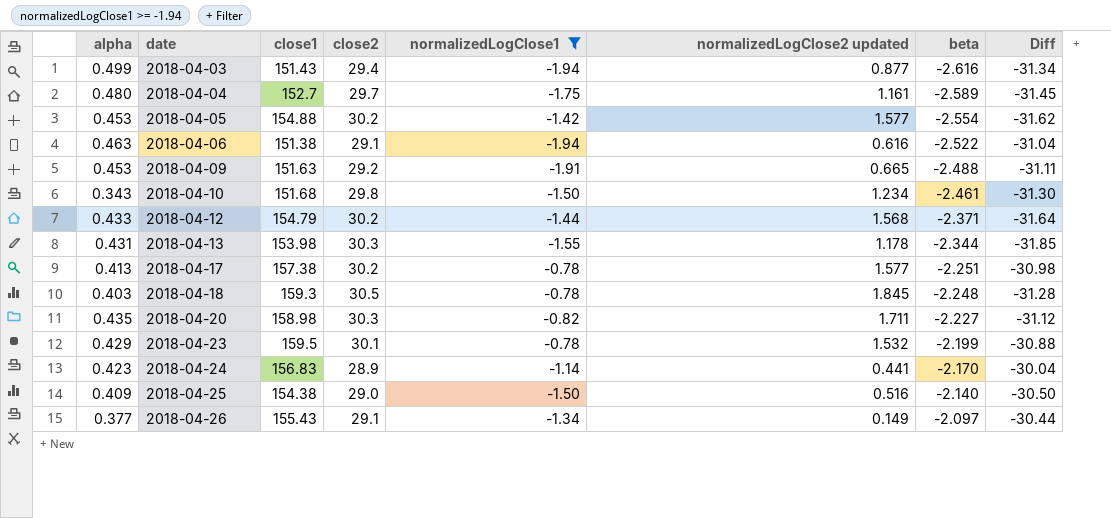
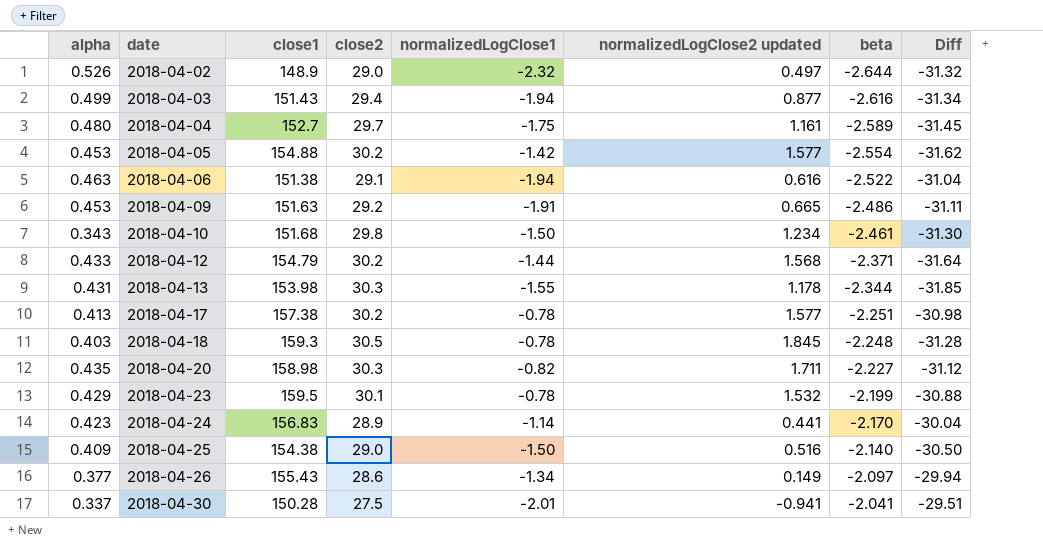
filter: normalizedLogClose1 >= -1.94 -> none
2018-04-09 | beta: -2.488 -> -2.486
2018-04-26 | close2: 29.1 -> 28.6
2018-04-26 | Diff: -30.44 -> -29.94

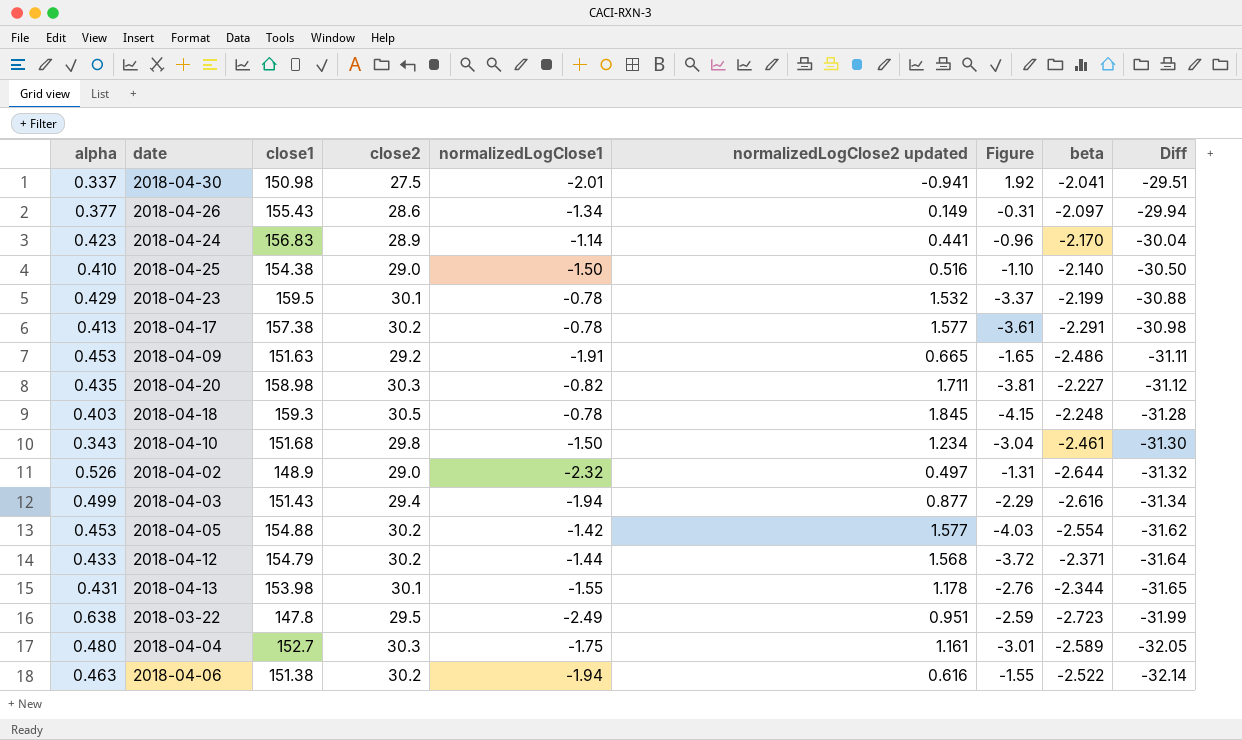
row order: date ascending -> Diff descending
column Figure | formula: none -> [normalizedLogClose2 updated] * [beta]
2018-04-30 | close1: 150.28 -> 150.98
2018-04-25 | alpha: 0.409 -> 0.410
2018-04-17 | beta: -2.251 -> -2.291
2018-04-13 | close2: 30.3 -> 30.1
2018-04-13 | Diff: -31.85 -> -31.65
row 2018-03-22: none -> 0.638 | 147.8 | 29.5 | -2.49 | 0.951 | -2.59 | -2.723 | -31.99
2018-04-04 | close2: 29.7 -> 30.3
2018-04-04 | Diff: -31.45 -> -32.05
2018-04-06 | close2: 29.1 -> 30.2
2018-04-06 | Diff: -31.04 -> -32.14

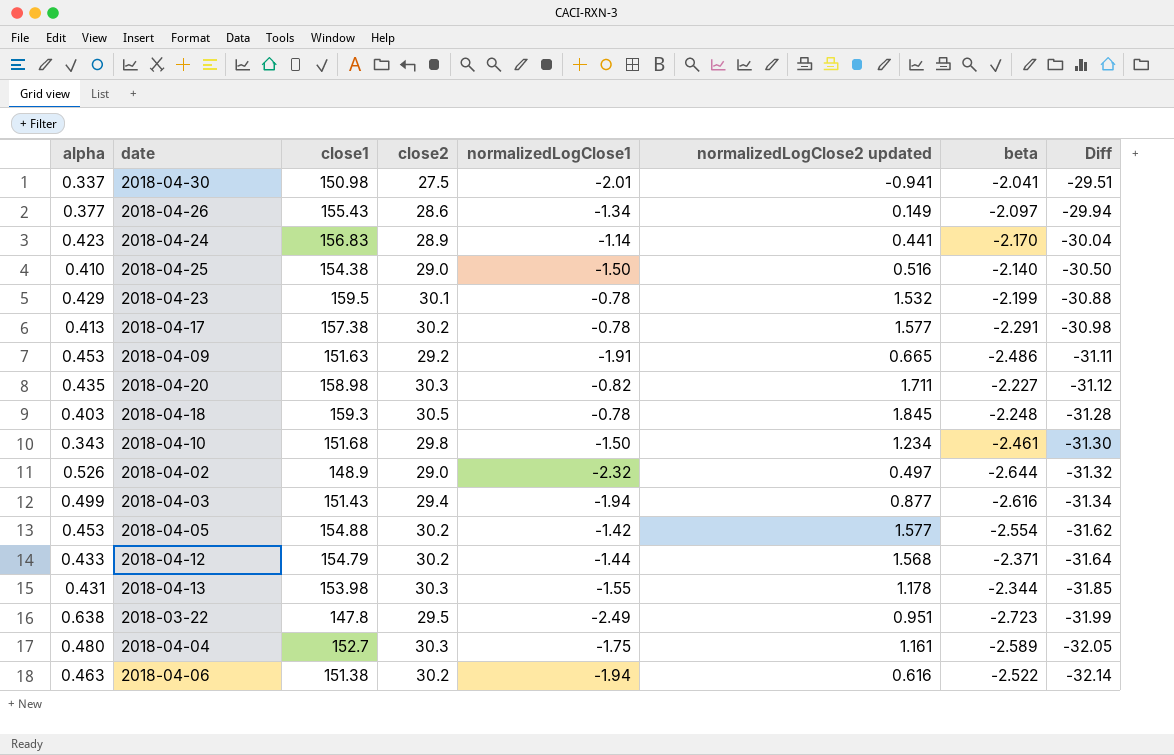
column Figure | formula: [normalizedLogClose2 updated] * [beta] -> none
2018-04-13 | close2: 30.1 -> 30.3
2018-04-13 | Diff: -31.65 -> -31.85

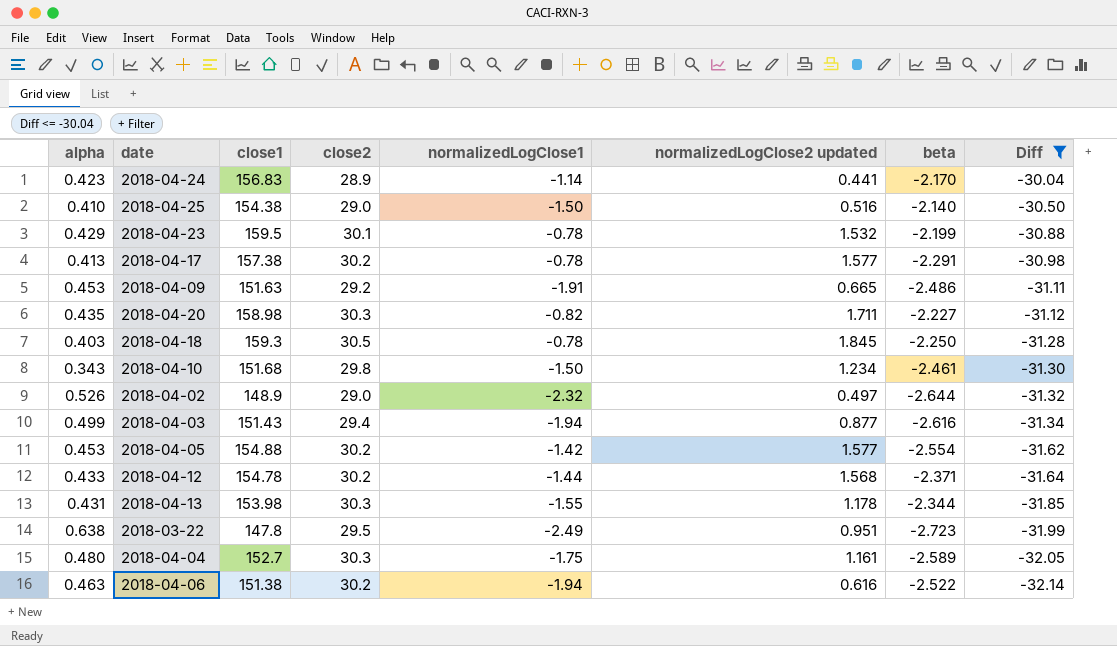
filter: none -> Diff <= -30.04
2018-04-18 | beta: -2.248 -> -2.250
2018-04-12 | close1: 154.79 -> 154.78

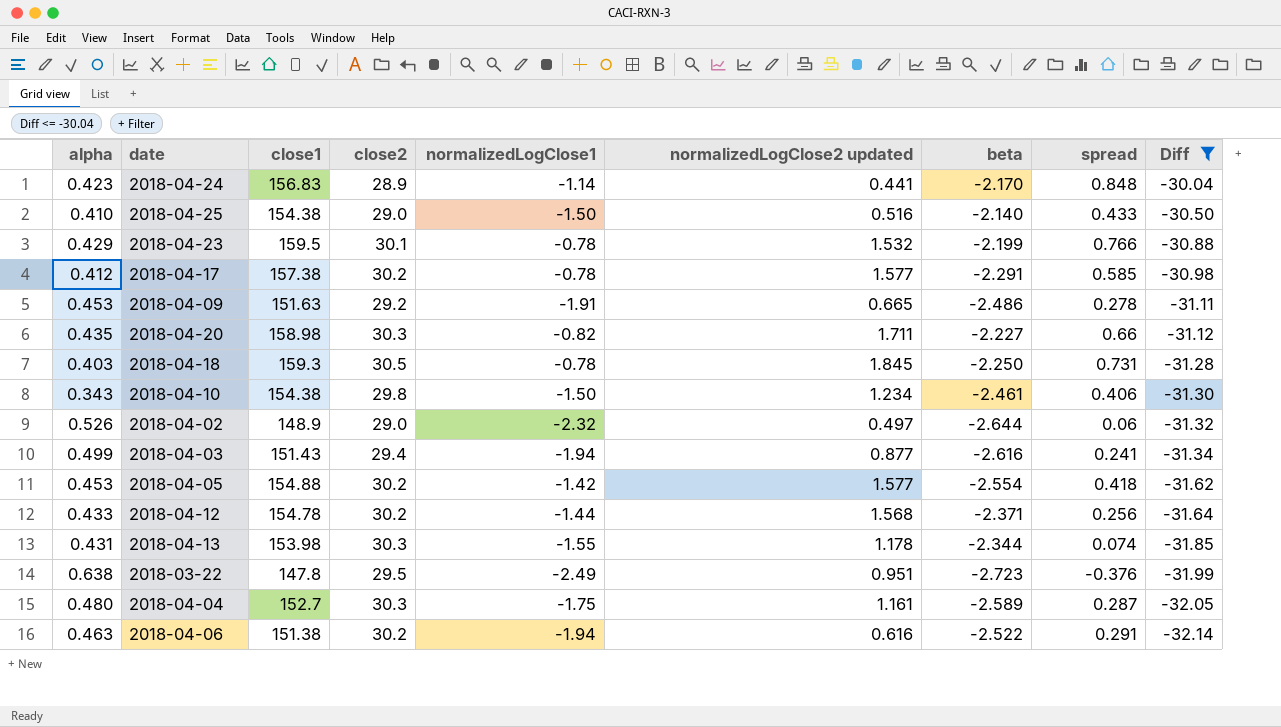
column spread | position: none -> 8
2018-04-17 | alpha: 0.413 -> 0.412
2018-04-10 | close1: 151.68 -> 154.38

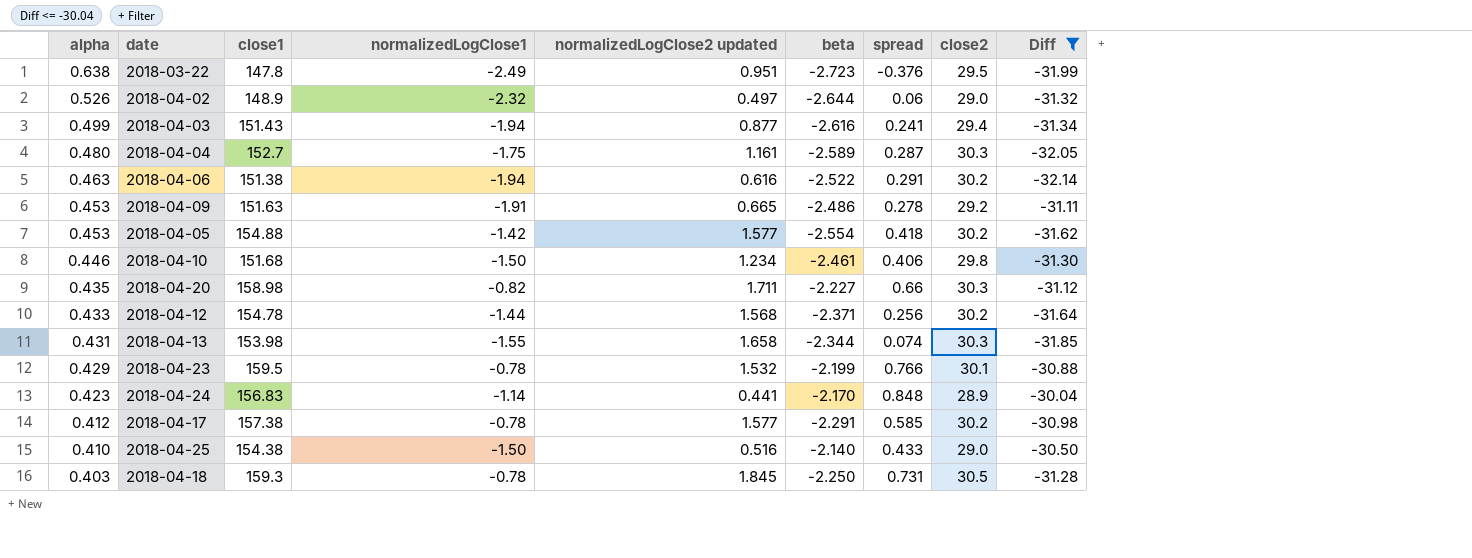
row order: Diff descending -> alpha descending
column close2 | position: 4 -> 8
2018-04-10 | alpha: 0.343 -> 0.446
2018-04-10 | close1: 154.38 -> 151.68
2018-04-13 | normalizedLogClose2 updated: 1.178 -> 1.658

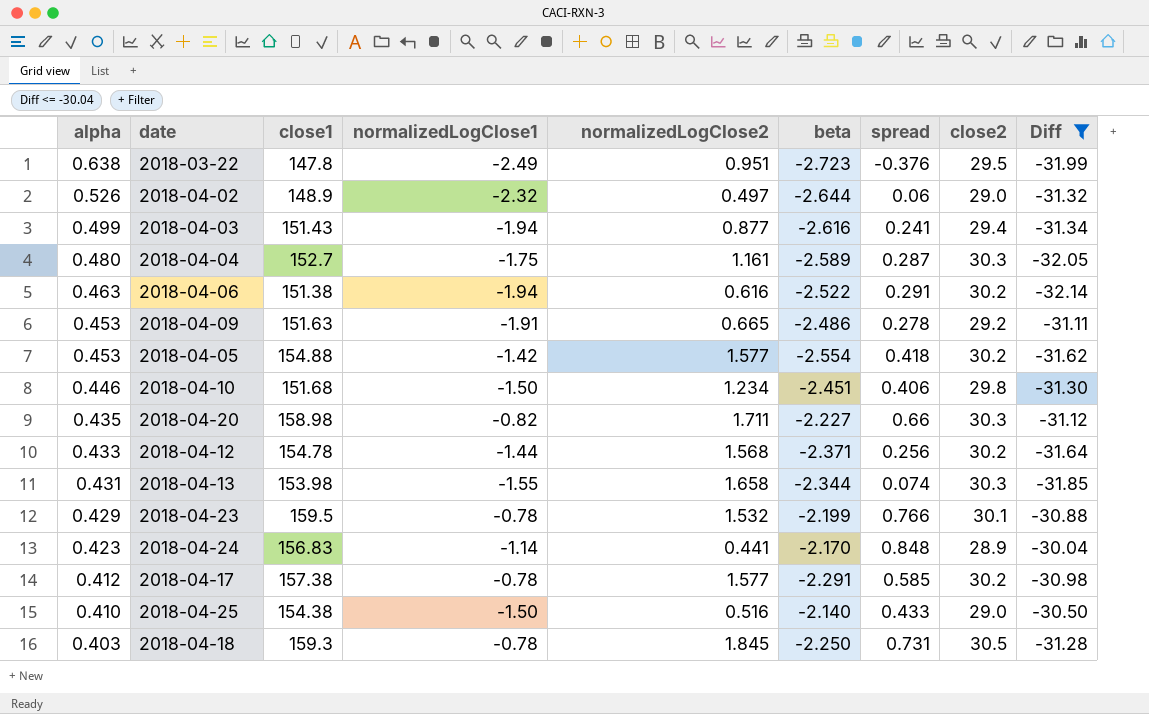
column name: normalizedLogClose2 updated -> normalizedLogClose2
2018-04-10 | beta: -2.461 -> -2.451

